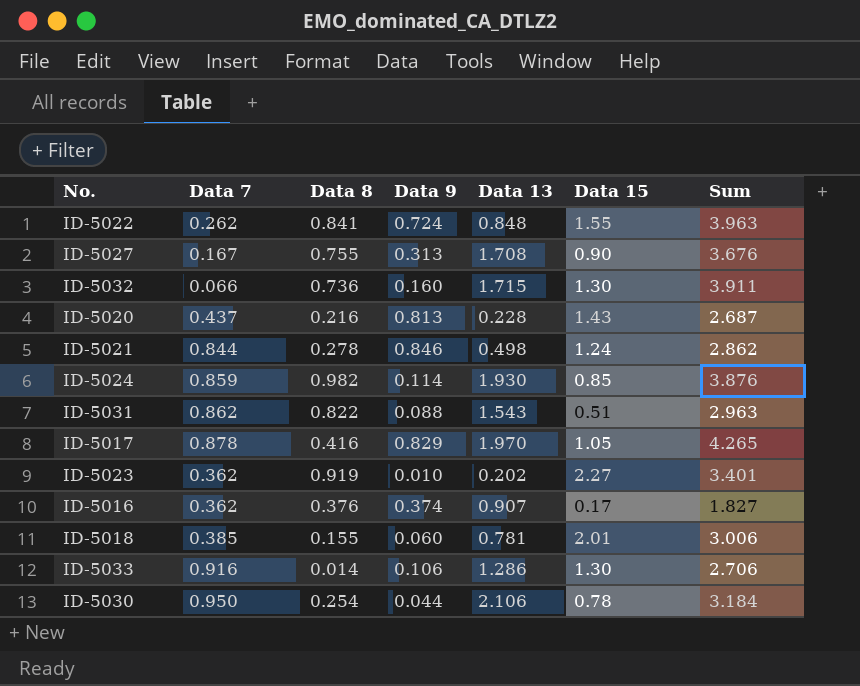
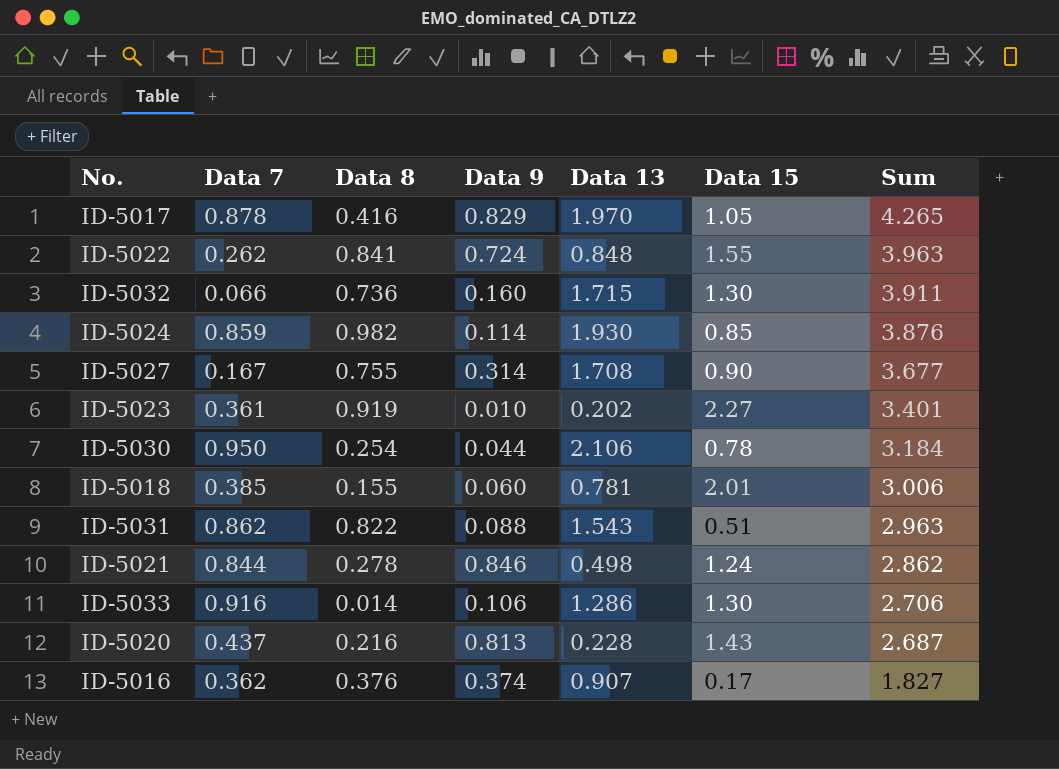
row order: none -> Sum descending
ID-5027 | Data 9: 0.313 -> 0.314
ID-5027 | Sum: 3.676 -> 3.677
ID-5023 | Data 7: 0.362 -> 0.361

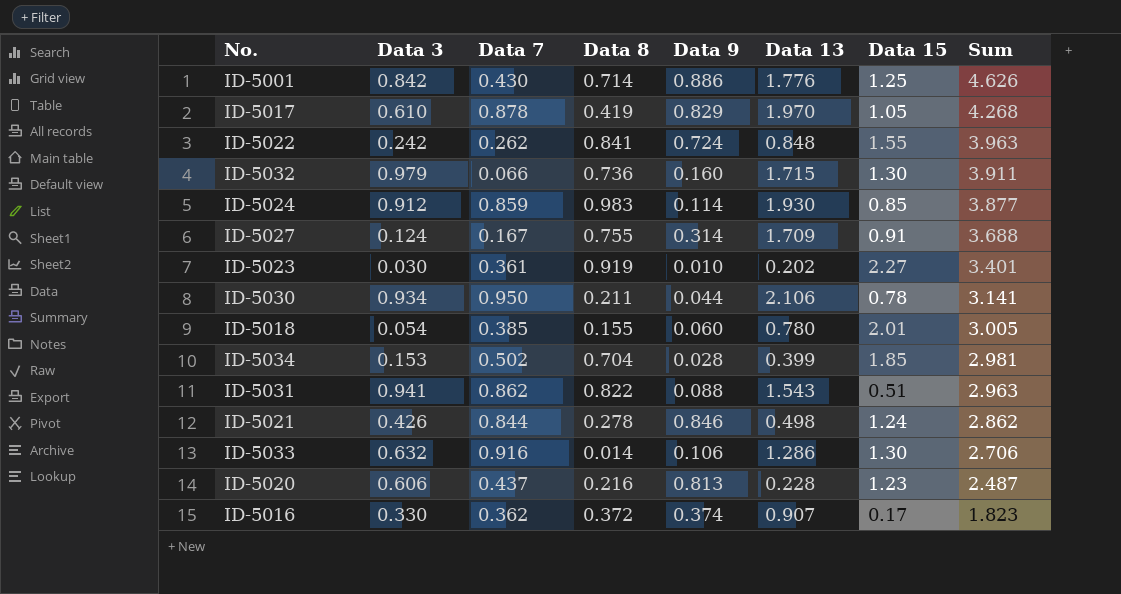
column Data 3 | position: none -> 2
row ID-5001: none -> 0.842 | 0.430 | 0.714 | 0.886 | 1.776 | 1.25 | 4.626
ID-5017 | Data 8: 0.416 -> 0.419
ID-5017 | Sum: 4.265 -> 4.268
ID-5024 | Data 8: 0.982 -> 0.983
ID-5024 | Sum: 3.876 -> 3.877
ID-5027 | Data 13: 1.708 -> 1.709
ID-5027 | Data 15: 0.90 -> 0.91
ID-5027 | Sum: 3.677 -> 3.688
ID-5030 | Data 8: 0.254 -> 0.211
ID-5030 | Sum: 3.184 -> 3.141
ID-5018 | Data 13: 0.781 -> 0.780
ID-5018 | Sum: 3.006 -> 3.005
row ID-5034: none -> 0.153 | 0.502 | 0.704 | 0.028 | 0.399 | 1.85 | 2.981
ID-5020 | Data 15: 1.43 -> 1.23
ID-5020 | Sum: 2.687 -> 2.487
ID-5016 | Data 8: 0.376 -> 0.372
ID-5016 | Sum: 1.827 -> 1.823

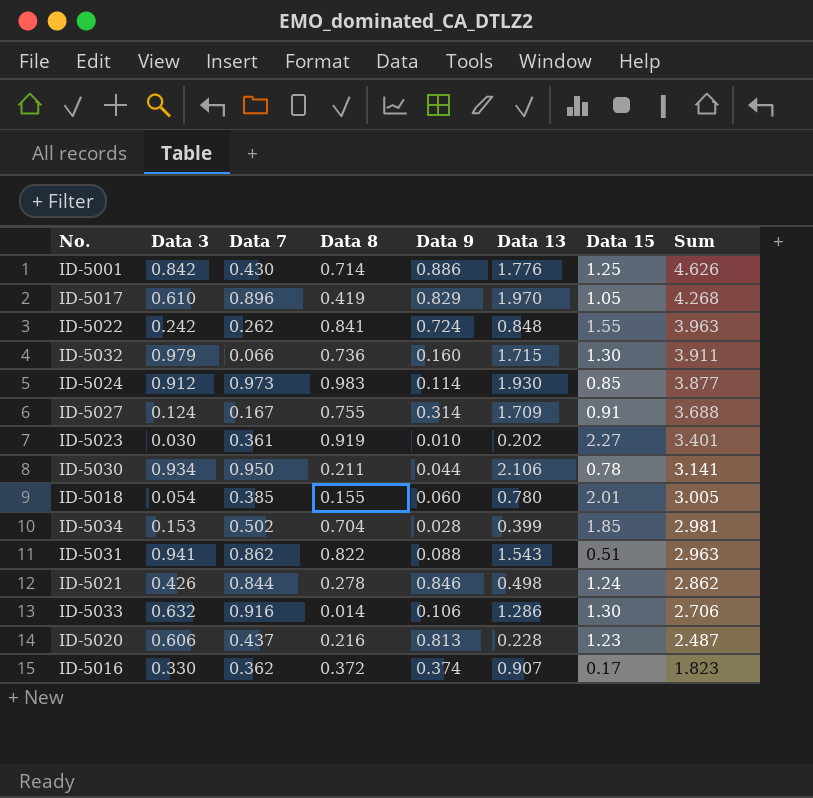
ID-5017 | Data 7: 0.878 -> 0.896
ID-5024 | Data 7: 0.859 -> 0.973

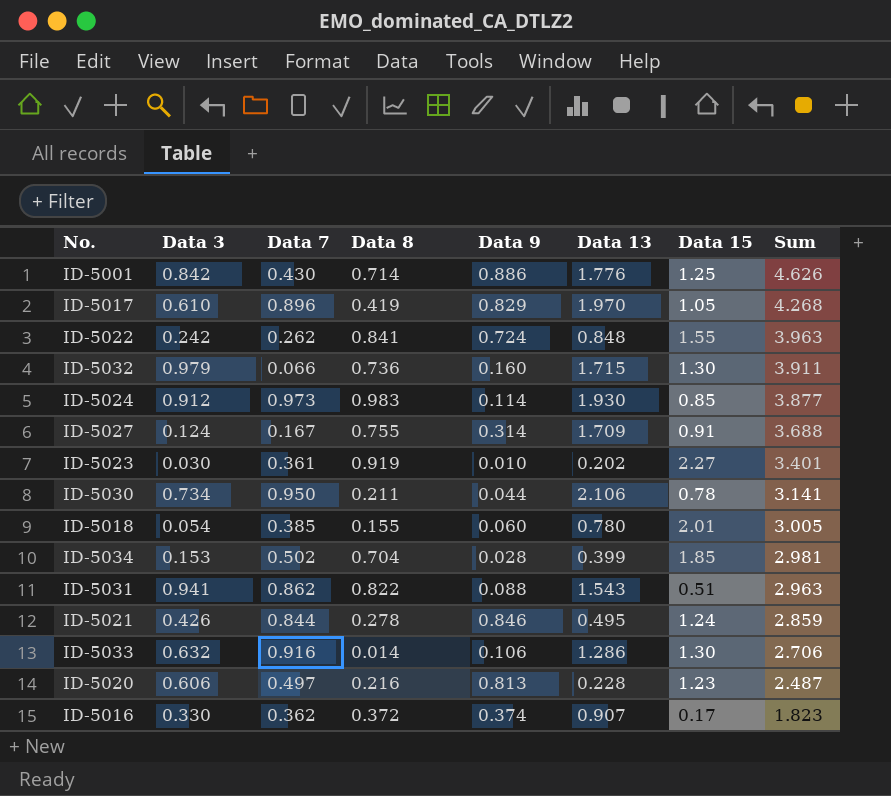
ID-5030 | Data 3: 0.934 -> 0.734
ID-5021 | Data 13: 0.498 -> 0.495
ID-5021 | Sum: 2.862 -> 2.859
ID-5020 | Data 7: 0.437 -> 0.497

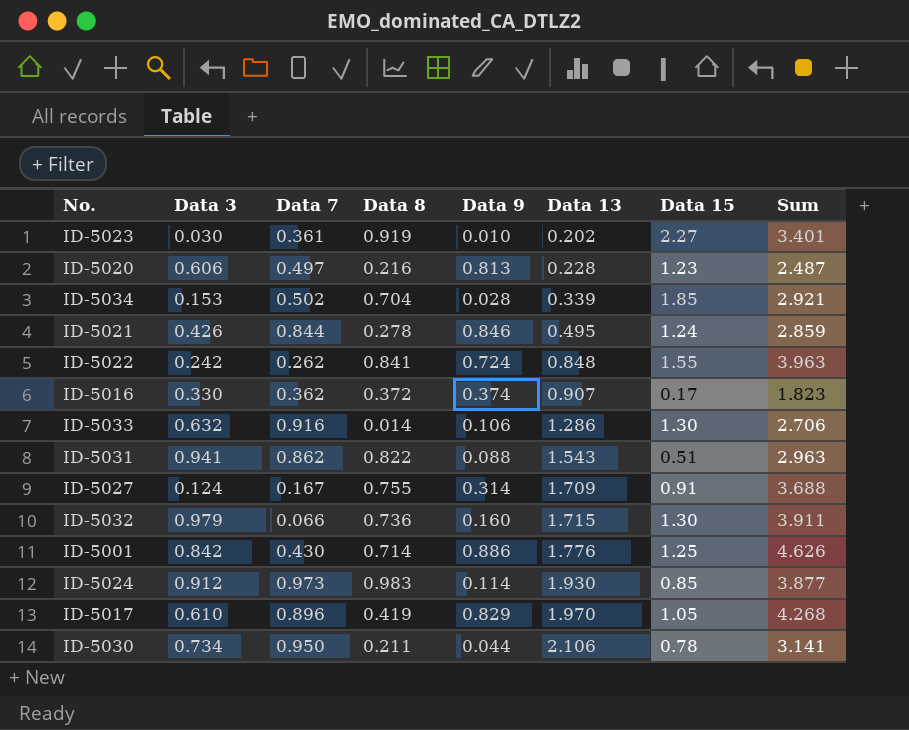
row order: Sum descending -> Data 13 ascending
row ID-5018: 0.054 | 0.385 | 0.155 | 0.060 | 0.780 | 2.01 | 3.005 -> none
ID-5034 | Data 13: 0.399 -> 0.339
ID-5034 | Sum: 2.981 -> 2.921

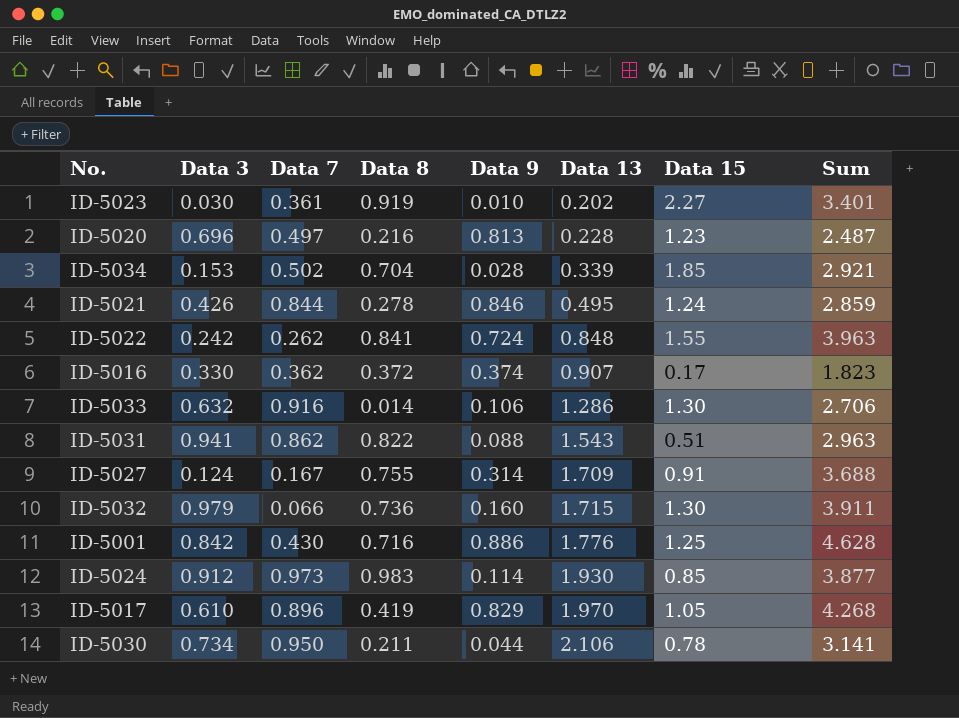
ID-5020 | Data 3: 0.606 -> 0.696
ID-5001 | Data 8: 0.714 -> 0.716
ID-5001 | Sum: 4.626 -> 4.628

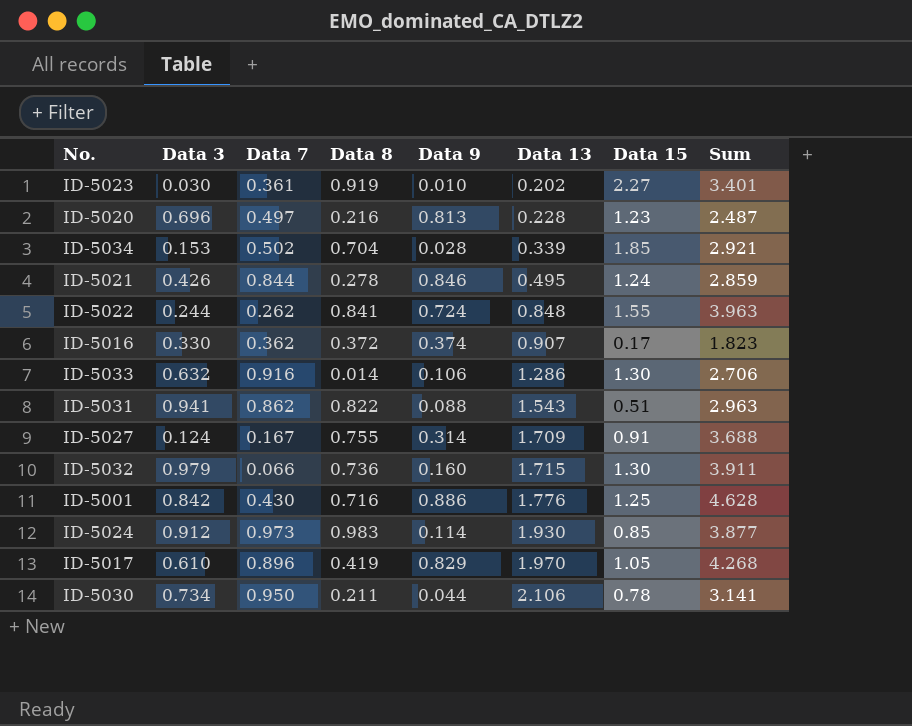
ID-5022 | Data 3: 0.242 -> 0.244

